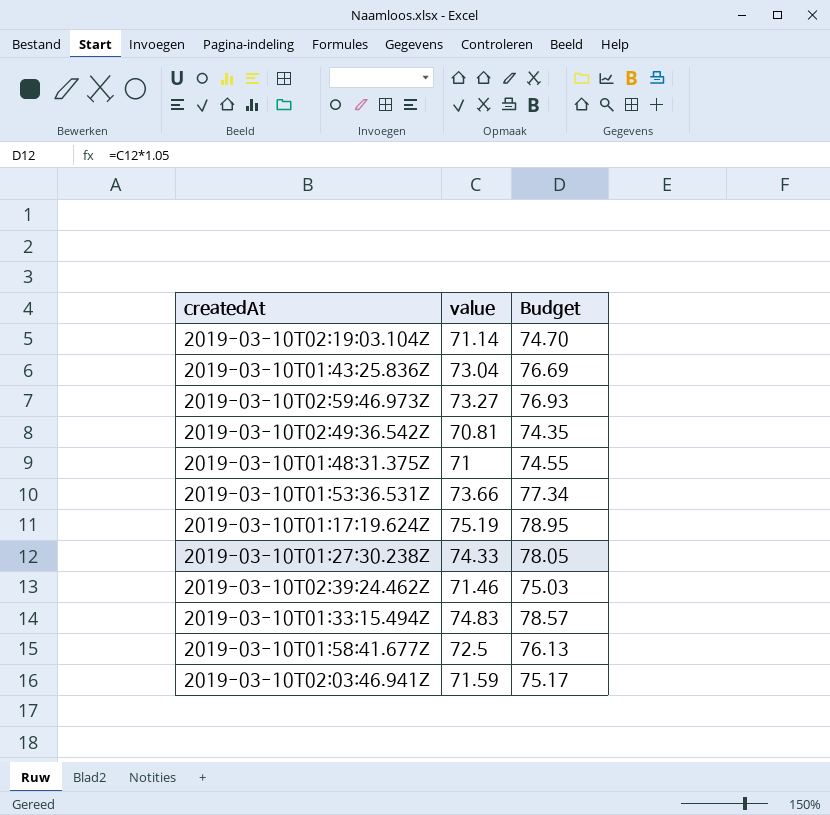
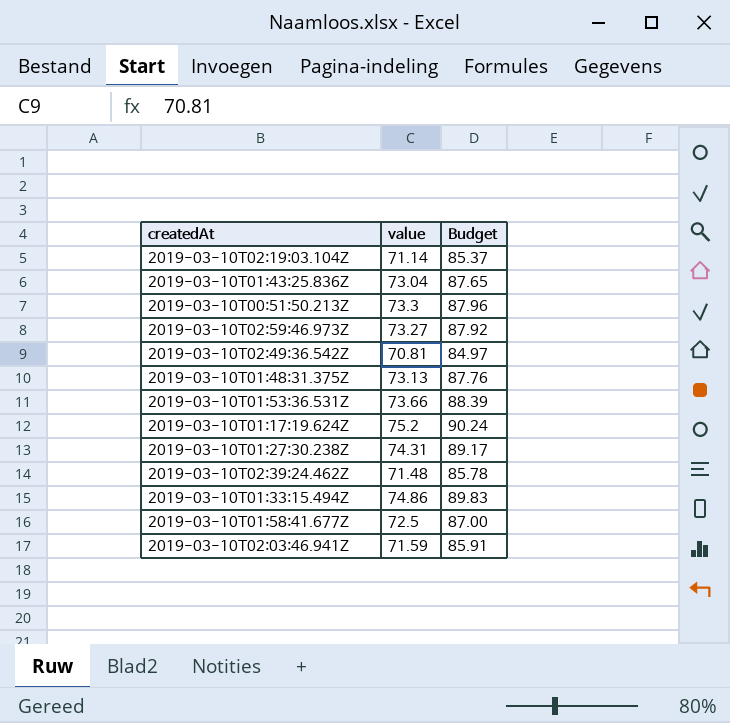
column Budget | formula: [value] * 1.05 -> [value] * 1.2
row 2019-03-10T00:51:50.213Z: none -> 73.3 | 87.96
2019-03-10T01:48:31.375Z | value: 71 -> 73.13
2019-03-10T01:17:19.624Z | value: 75.19 -> 75.2
2019-03-10T01:27:30.238Z | value: 74.33 -> 74.31
2019-03-10T02:39:24.462Z | value: 71.46 -> 71.48
2019-03-10T01:33:15.494Z | value: 74.83 -> 74.86

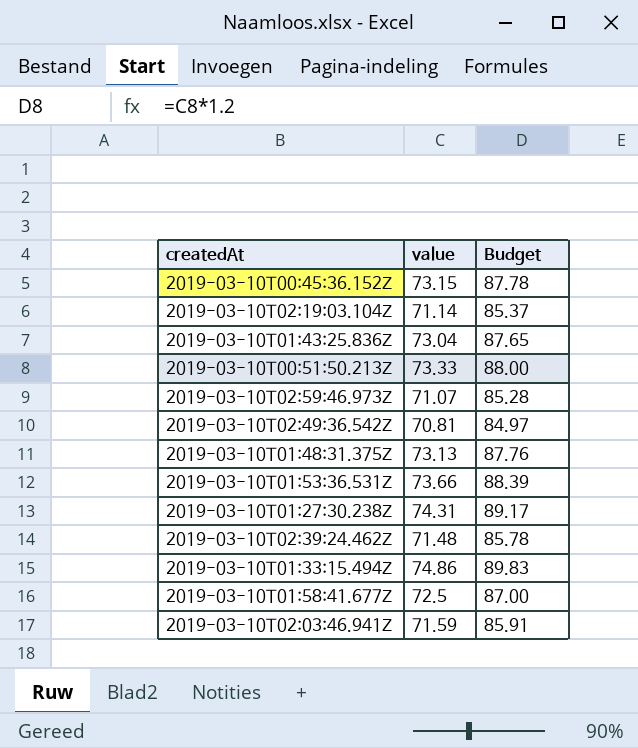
row 2019-03-10T01:17:19.624Z: 75.2 | 90.24 -> none
row 2019-03-10T00:45:36.152Z: none -> 73.15 | 87.78
2019-03-10T00:51:50.213Z | value: 73.3 -> 73.33
2019-03-10T00:51:50.213Z | Budget: 87.96 -> 88.00
2019-03-10T02:59:46.973Z | value: 73.27 -> 71.07
2019-03-10T02:59:46.973Z | Budget: 87.92 -> 85.28

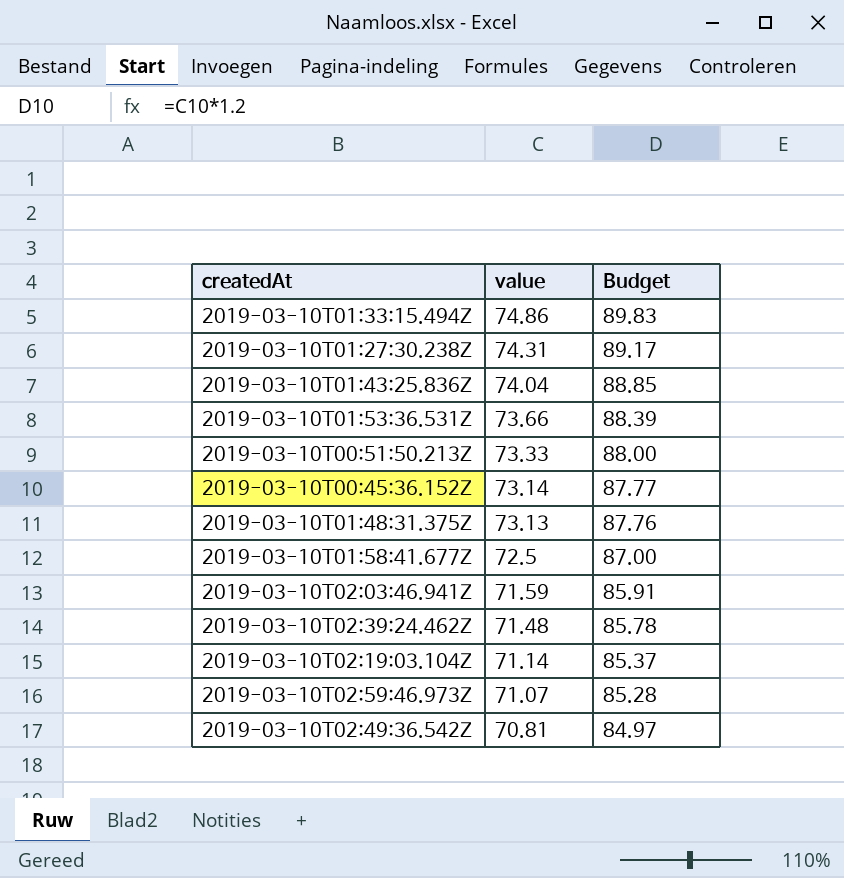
row order: none -> value descending
2019-03-10T01:43:25.836Z | value: 73.04 -> 74.04
2019-03-10T01:43:25.836Z | Budget: 87.65 -> 88.85
2019-03-10T00:45:36.152Z | value: 73.15 -> 73.14
2019-03-10T00:45:36.152Z | Budget: 87.78 -> 87.77

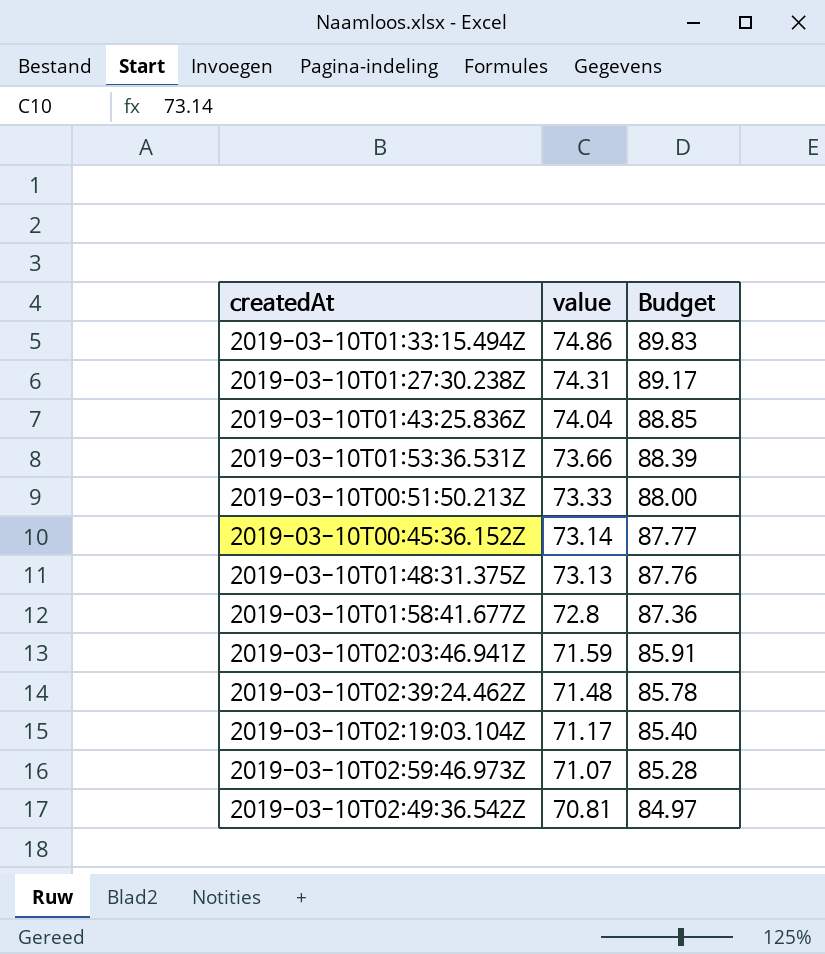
2019-03-10T01:58:41.677Z | value: 72.5 -> 72.8
2019-03-10T01:58:41.677Z | Budget: 87.00 -> 87.36
2019-03-10T02:19:03.104Z | value: 71.14 -> 71.17
2019-03-10T02:19:03.104Z | Budget: 85.37 -> 85.40

